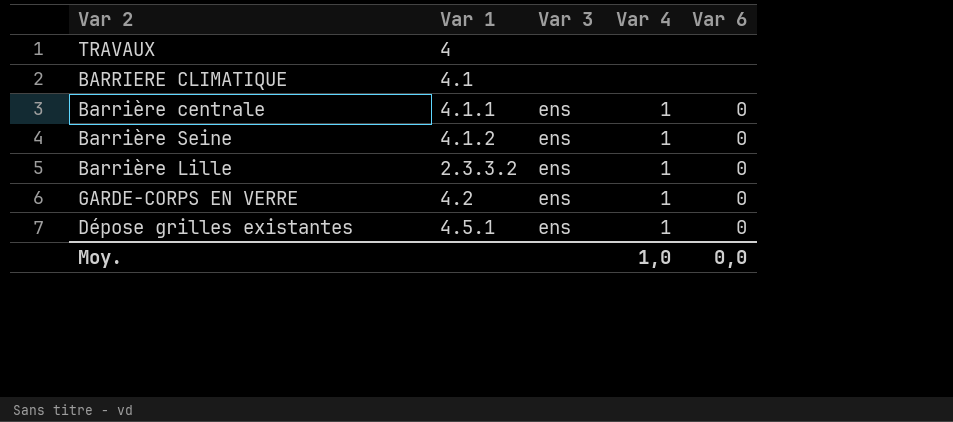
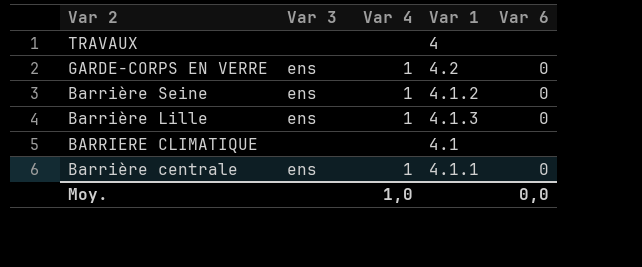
row order: none -> Var 2 descending
column Var 1 | position: 2 -> 4
row Dépose grilles existantes: 4.5.1 | ens | 1 | 0 -> none
Barrière Lille | Var 1: 2.3.3.2 -> 4.1.3

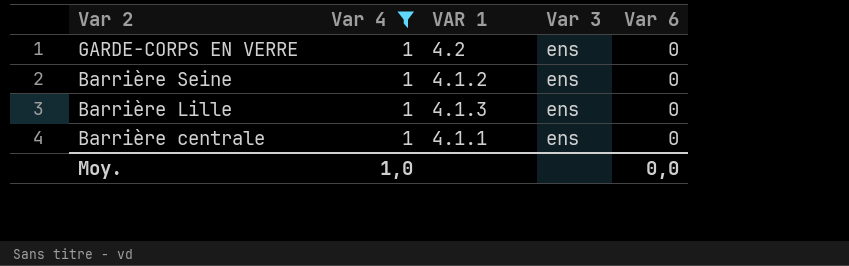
filter: none -> Var 4 = 1
column name: Var 1 -> VAR 1
column Var 3 | position: 2 -> 4

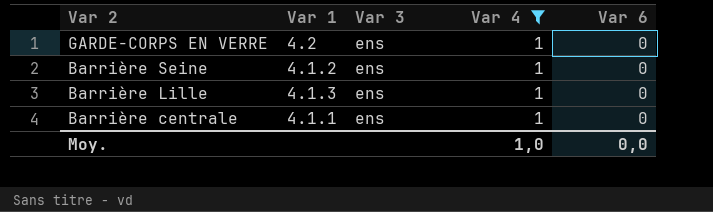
column name: VAR 1 -> Var 1
column Var 4 | position: 2 -> 4

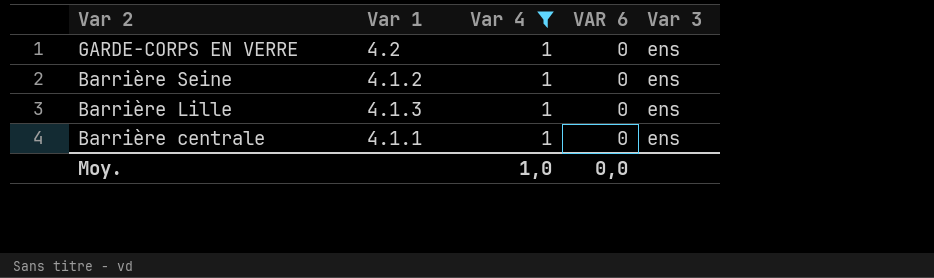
column name: Var 6 -> VAR 6
column Var 3 | position: 3 -> 5

